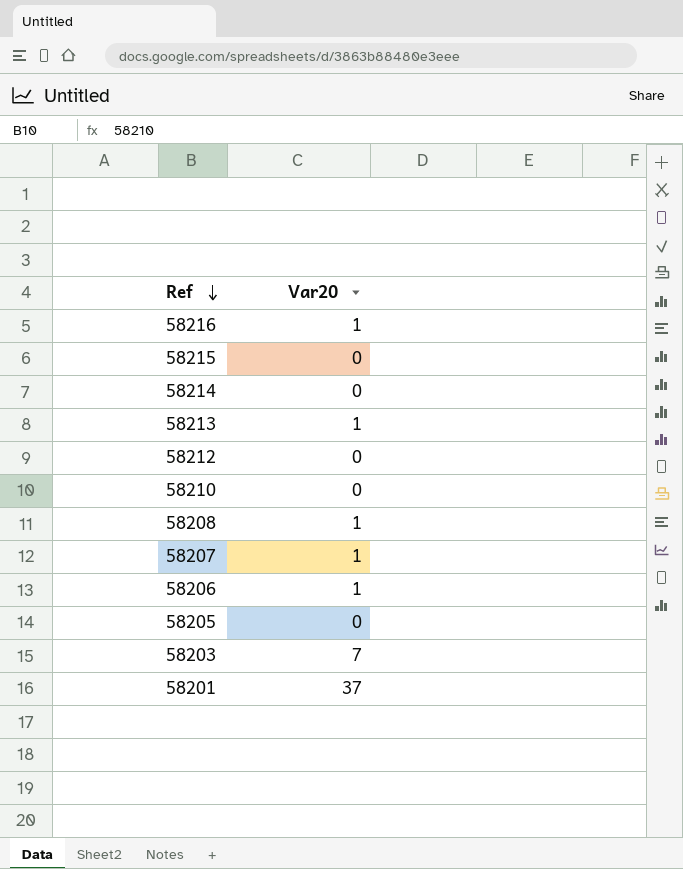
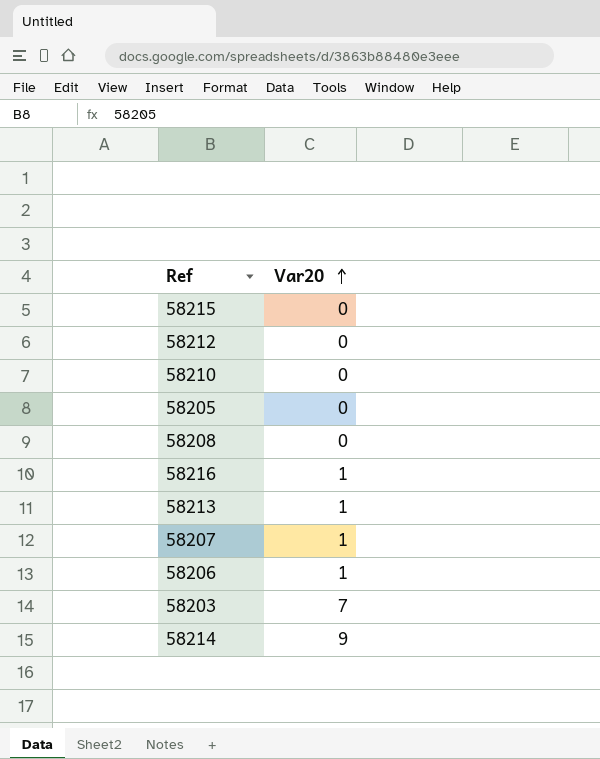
row order: Ref descending -> Var20 ascending
row 58201: 37 -> none
58208 | Var20: 1 -> 0
58214 | Var20: 0 -> 9

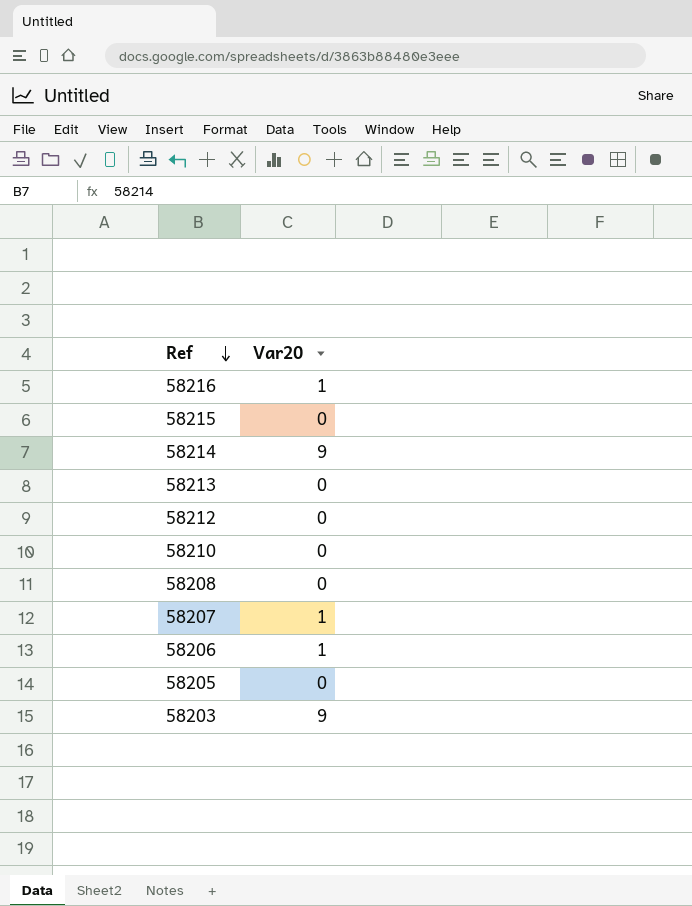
row order: Var20 ascending -> Ref descending
58213 | Var20: 1 -> 0
58203 | Var20: 7 -> 9

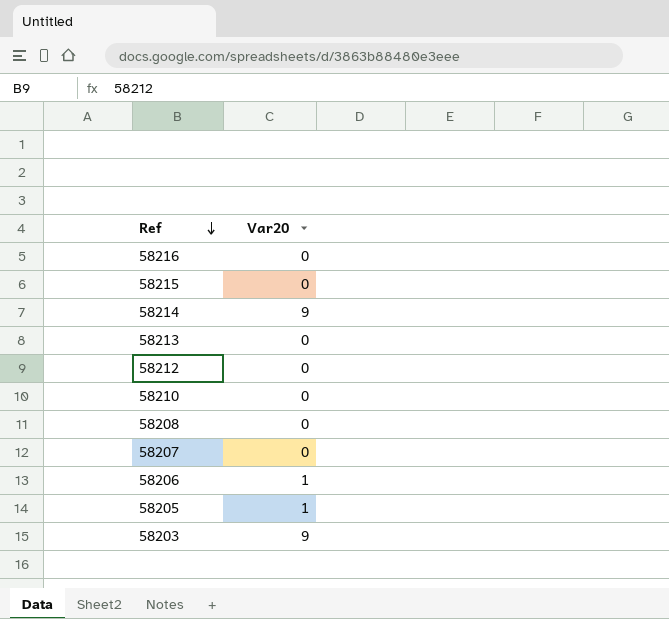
58216 | Var20: 1 -> 0
58207 | Var20: 1 -> 0
58205 | Var20: 0 -> 1

